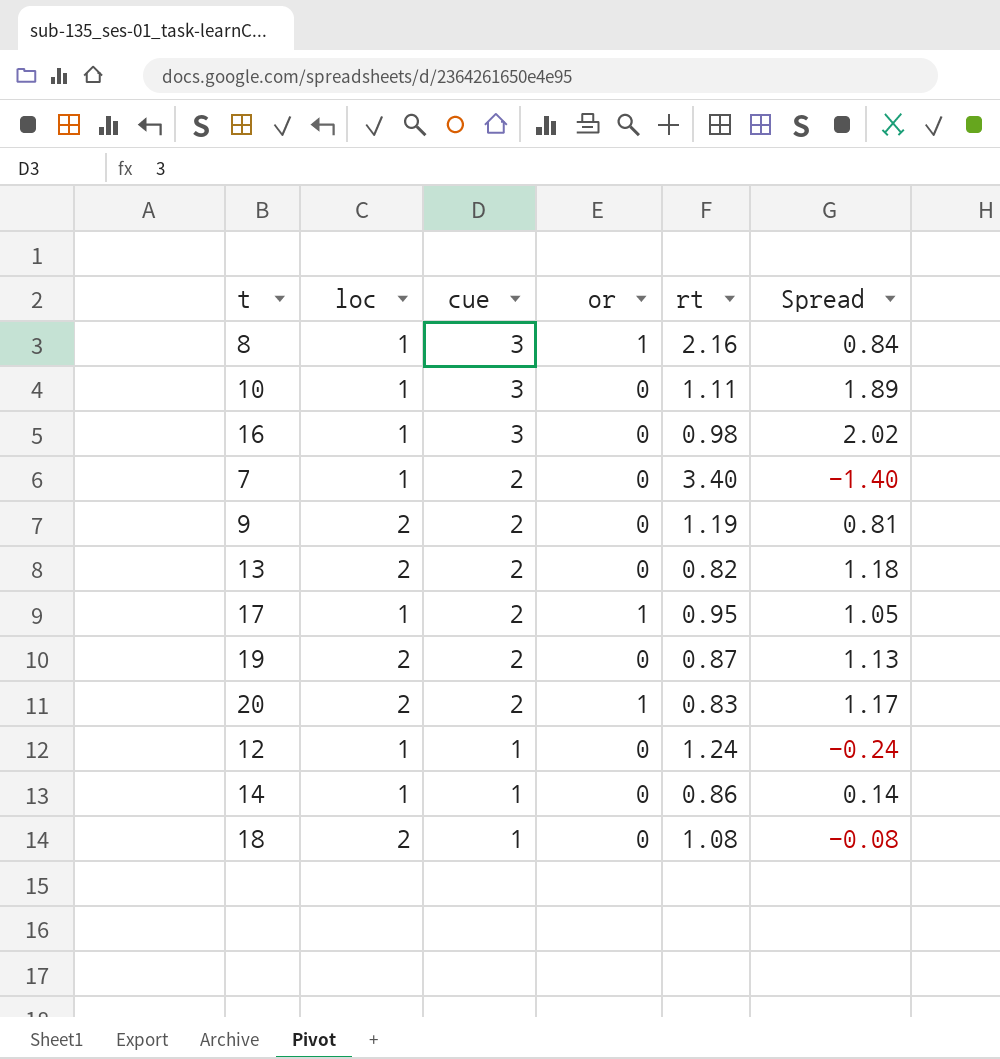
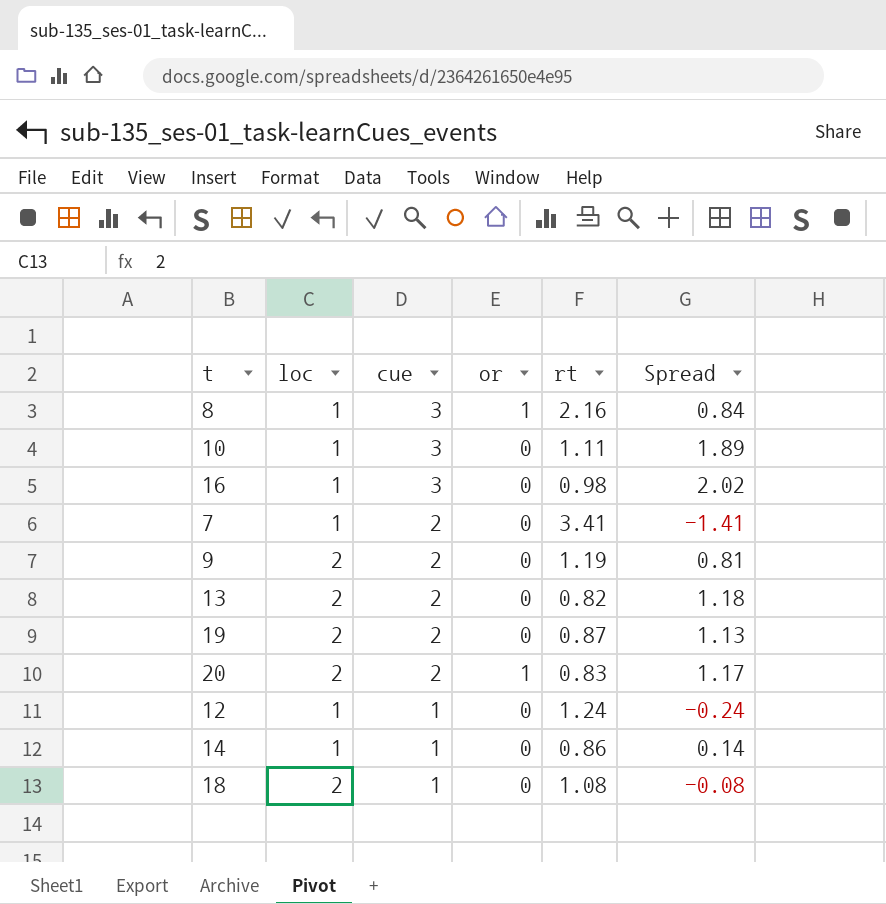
row 17: 1 | 2 | 1 | 0.95 | 1.05 -> none
7 | rt: 3.40 -> 3.41
7 | Spread: -1.40 -> -1.41

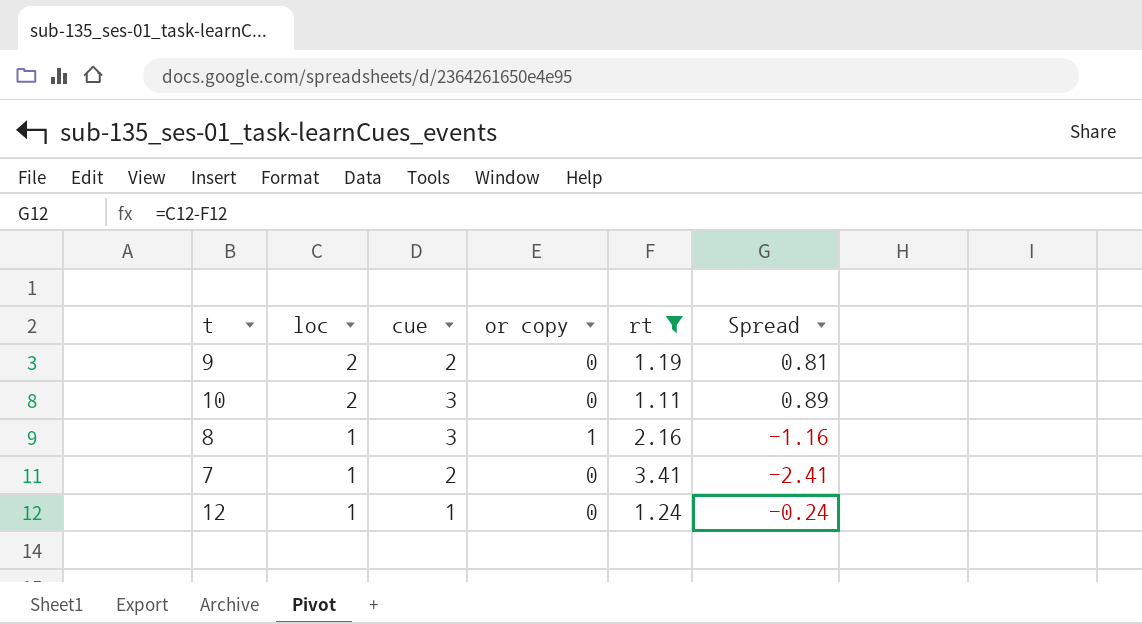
filter: none -> rt >= 1.11
row order: cue descending -> loc descending
column name: or -> or copy
column Spread | formula: [cue] - [rt] -> [loc] - [rt]
10 | loc: 1 -> 2

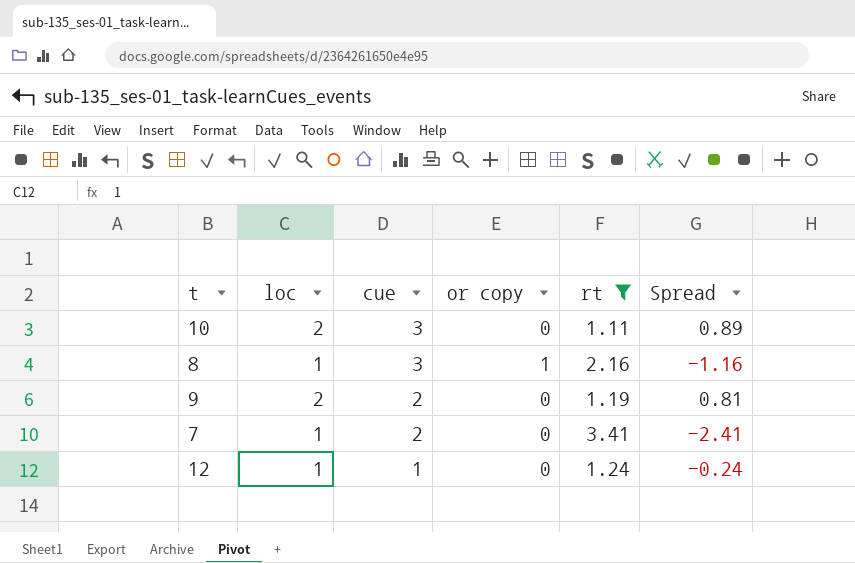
row order: loc descending -> cue descending

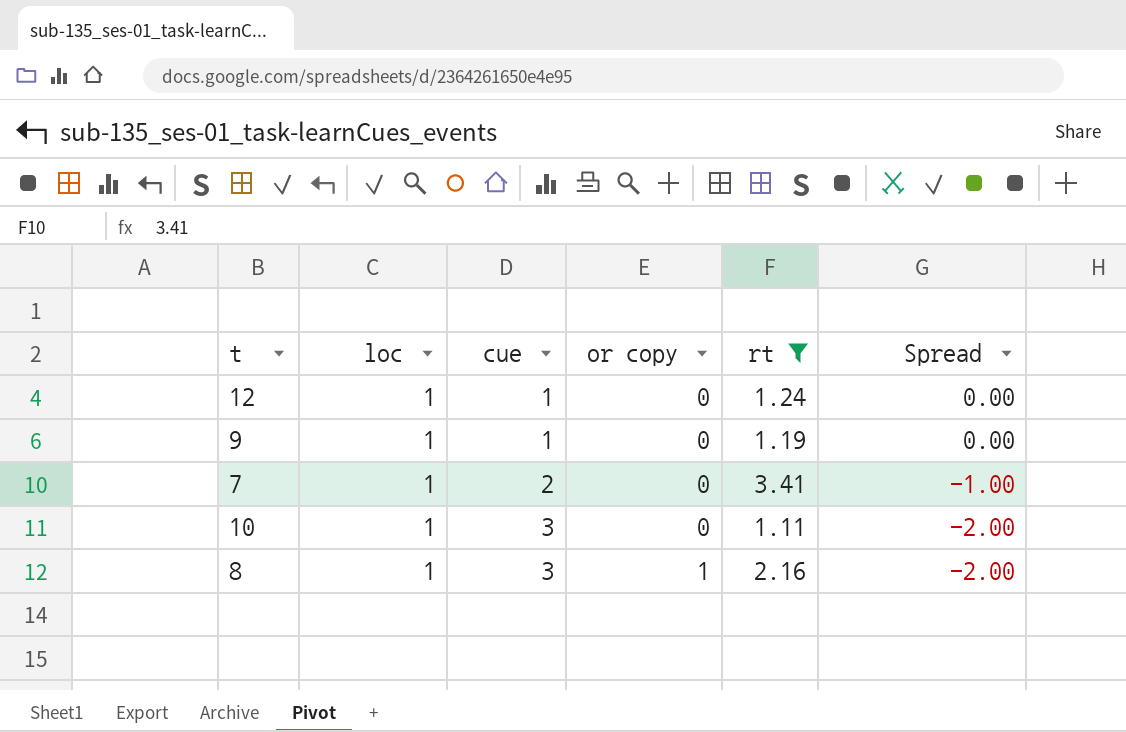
row order: cue descending -> cue ascending
column Spread | formula: [loc] - [rt] -> [loc] - [cue]
9 | loc: 2 -> 1
9 | cue: 2 -> 1
10 | loc: 2 -> 1

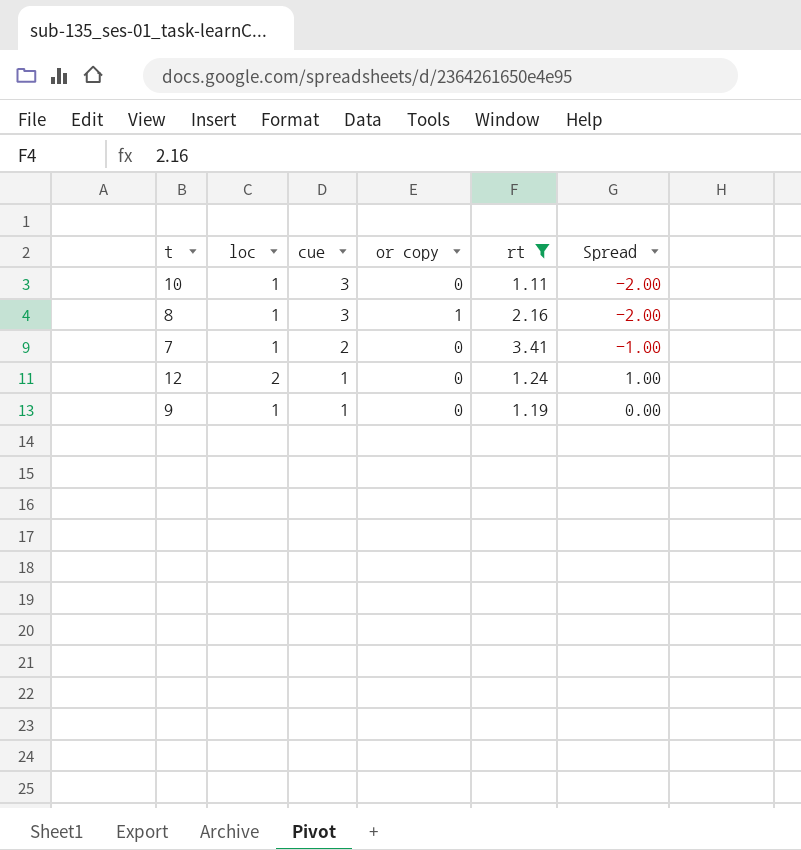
row order: cue ascending -> cue descending
12 | loc: 1 -> 2
12 | Spread: 0.00 -> 1.00

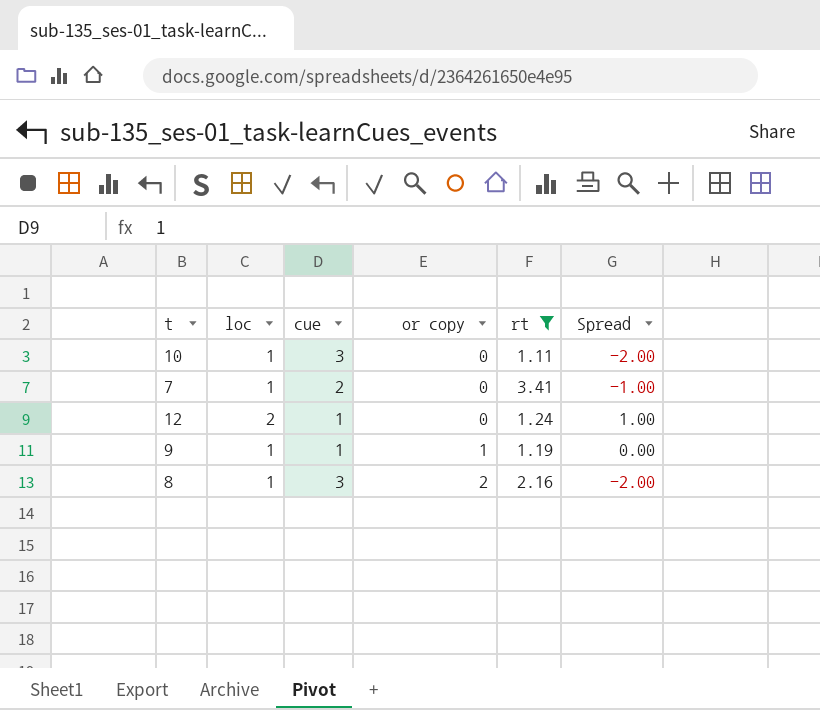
row order: cue descending -> or copy ascending
9 | or copy: 0 -> 1
8 | or copy: 1 -> 2

